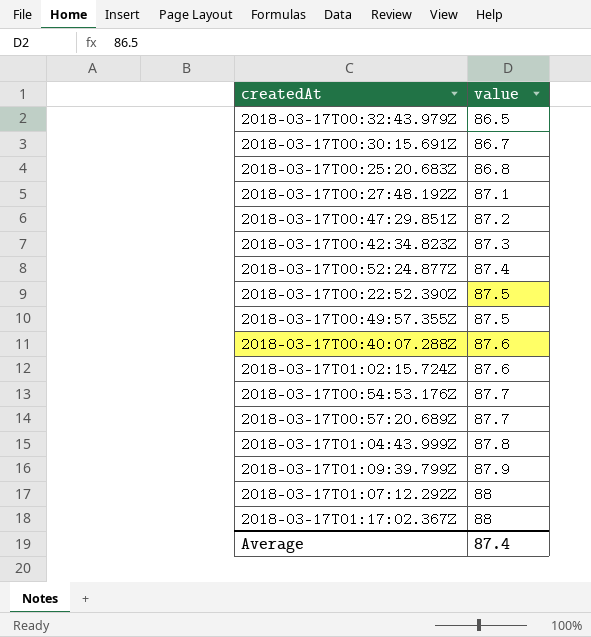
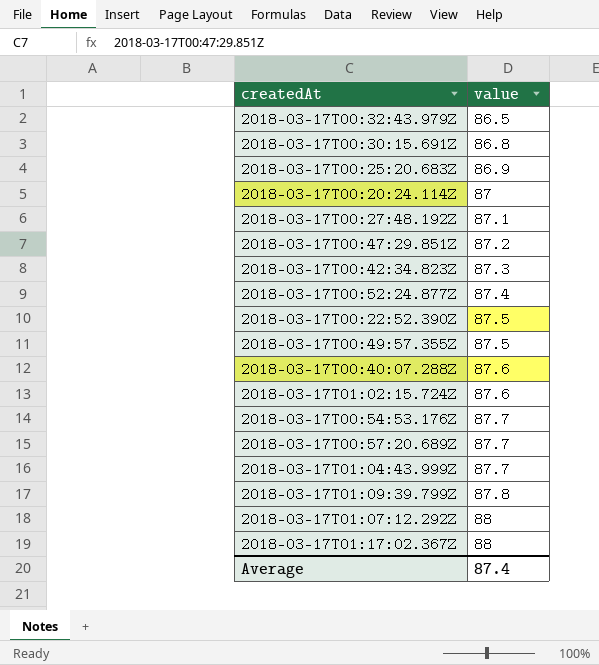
2018-03-17T00:30:15.691Z | value: 86.7 -> 86.8
2018-03-17T00:25:20.683Z | value: 86.8 -> 86.9
row 2018-03-17T00:20:24.114Z: none -> 87
2018-03-17T01:04:43.999Z | value: 87.8 -> 87.7
2018-03-17T01:09:39.799Z | value: 87.9 -> 87.8

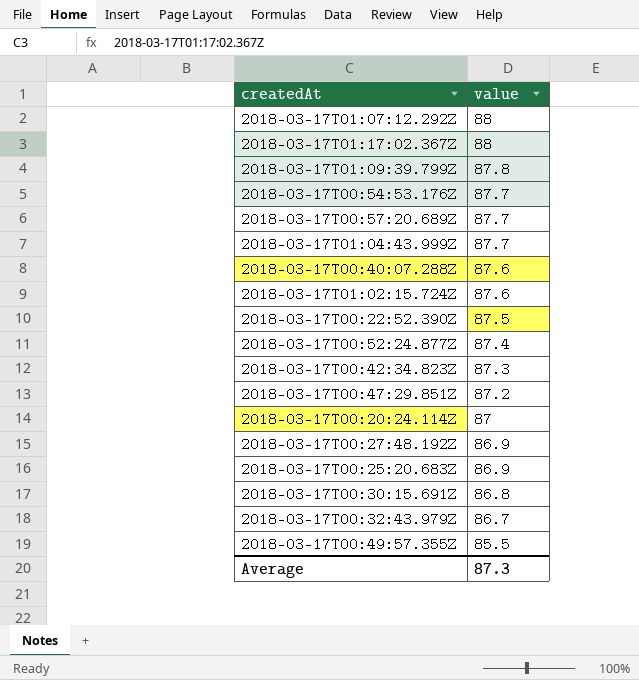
row order: value ascending -> value descending
2018-03-17T00:27:48.192Z | value: 87.1 -> 86.9
2018-03-17T00:32:43.979Z | value: 86.5 -> 86.7
2018-03-17T00:49:57.355Z | value: 87.5 -> 85.5
Average | value: 87.4 -> 87.3

